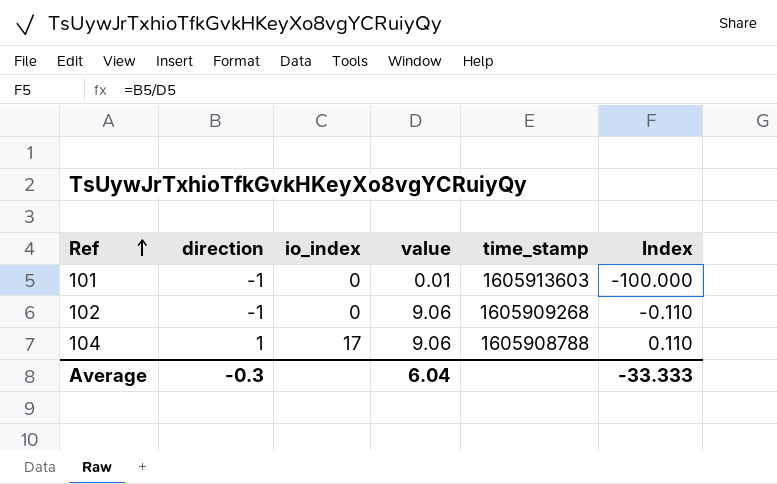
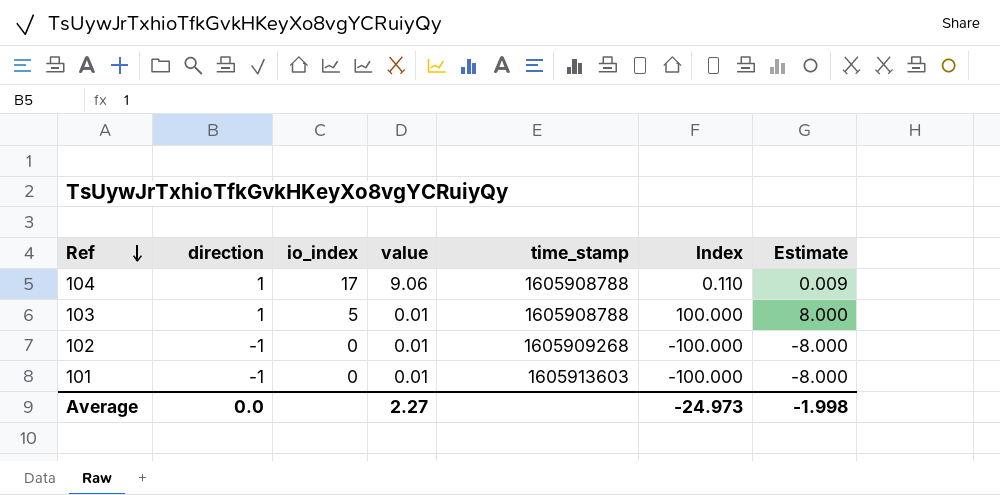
row order: Ref ascending -> Ref descending
column Estimate | formula: none -> [Index] * 0.08
row 103: none -> 1 | 5 | 0.01 | 1605908788 | 100.000 | 8.000
102 | value: 9.06 -> 0.01
102 | Index: -0.110 -> -100.000
Average | direction: -0.3 -> 0.0
Average | value: 6.04 -> 2.27
Average | Index: -33.333 -> -24.973

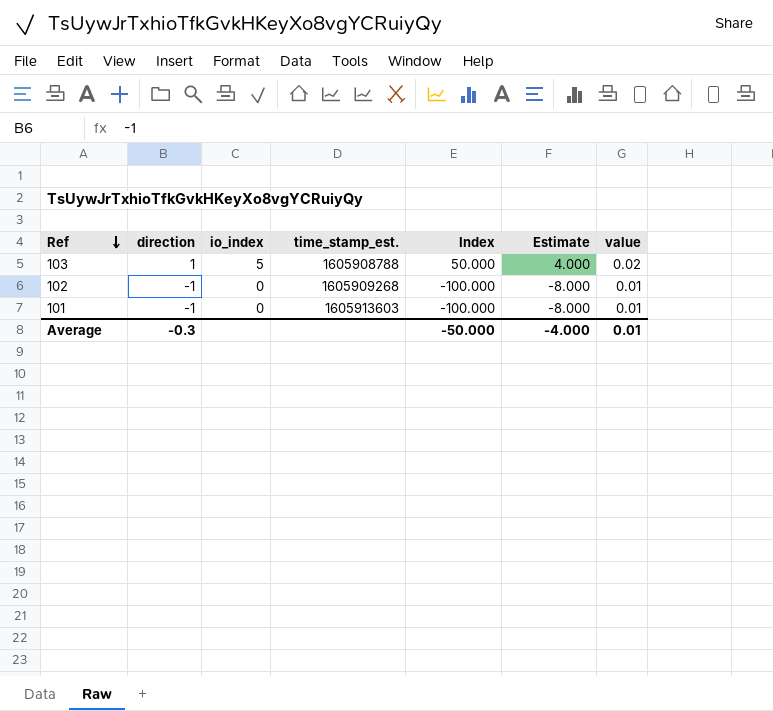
column name: time_stamp -> time_stamp_est.
column value | position: 4 -> 7
row 104: 1 | 17 | 9.06 | 1605908788 | 0.110 | 0.009 -> none
103 | Index: 100.000 -> 50.000
103 | Estimate: 8.000 -> 4.000
103 | value: 0.01 -> 0.02
Average | direction: 0.0 -> -0.3
Average | Index: -24.973 -> -50.000
Average | Estimate: -1.998 -> -4.000
Average | value: 2.27 -> 0.01

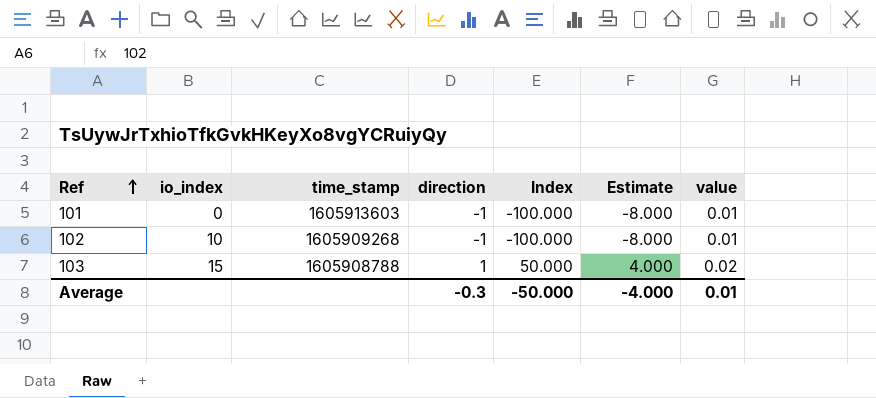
row order: Ref descending -> Ref ascending
column name: time_stamp_est. -> time_stamp
column direction | position: 2 -> 4
102 | io_index: 0 -> 10
103 | io_index: 5 -> 15

